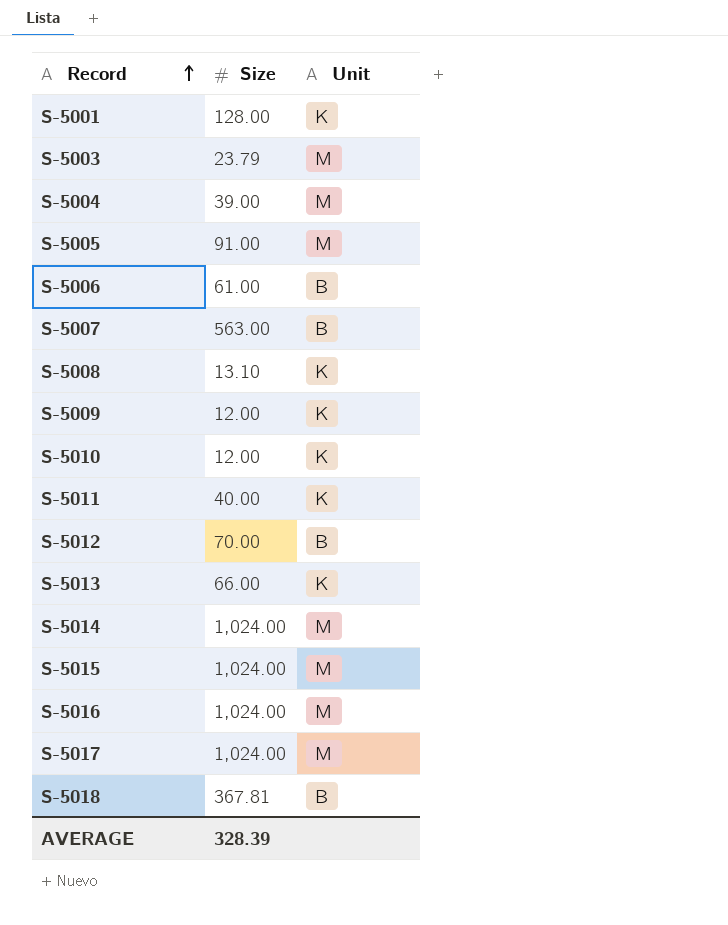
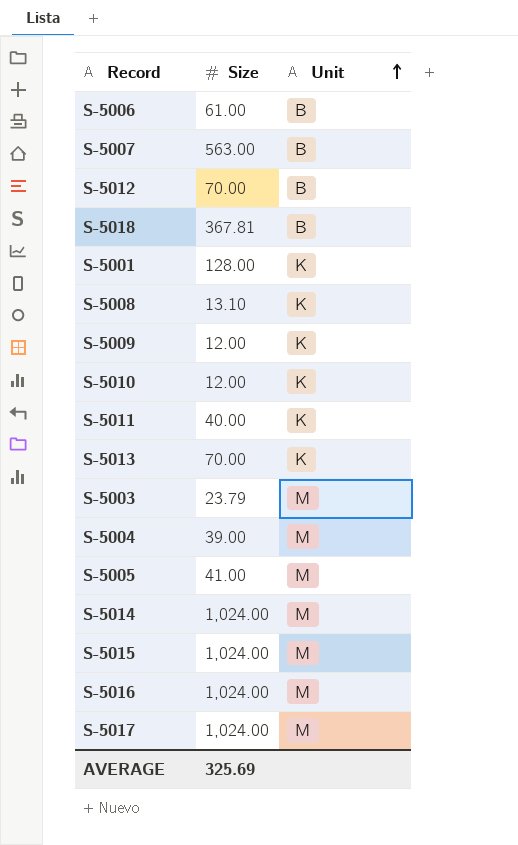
row order: Record ascending -> Unit ascending
S-5013 | Size: 66.00 -> 70.00
S-5005 | Size: 91.00 -> 41.00
AVERAGE | Size: 328.39 -> 325.69

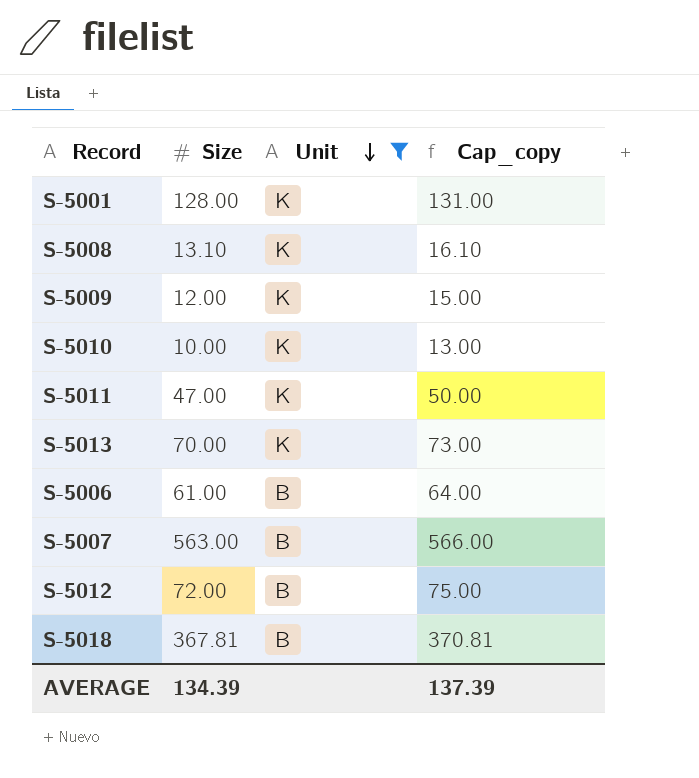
filter: none -> Unit != M
row order: Unit ascending -> Unit descending
column Cap_copy | formula: none -> [Size] + 3
S-5010 | Size: 12.00 -> 10.00
S-5011 | Size: 40.00 -> 47.00
S-5012 | Size: 70.00 -> 72.00
AVERAGE | Size: 325.69 -> 134.39

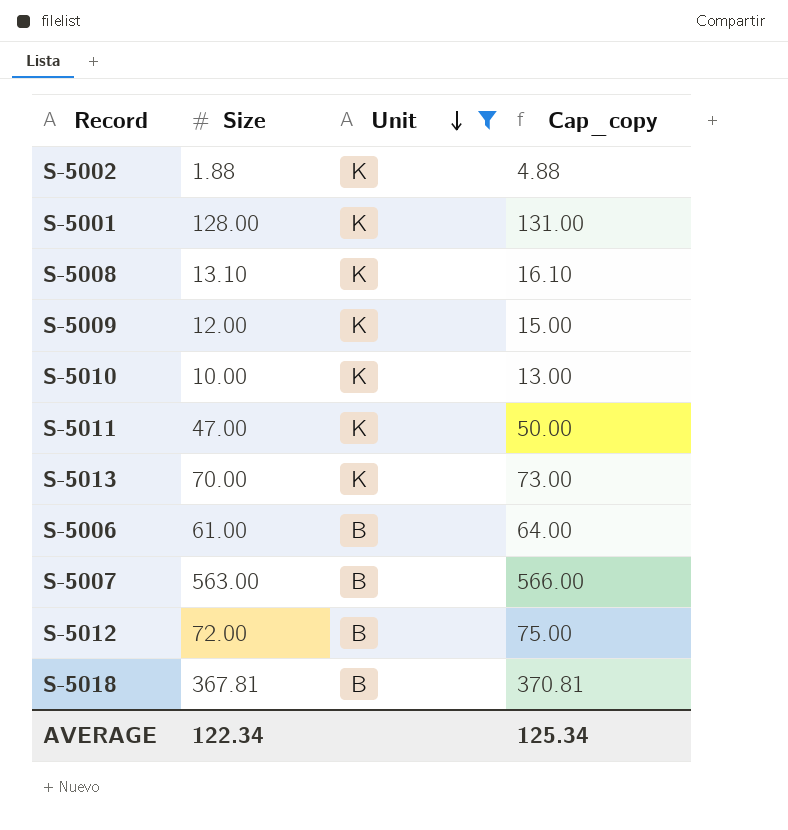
row S-5002: none -> 1.88 | K | 4.88
AVERAGE | Size: 134.39 -> 122.34
AVERAGE | Cap_copy: 137.39 -> 125.34

